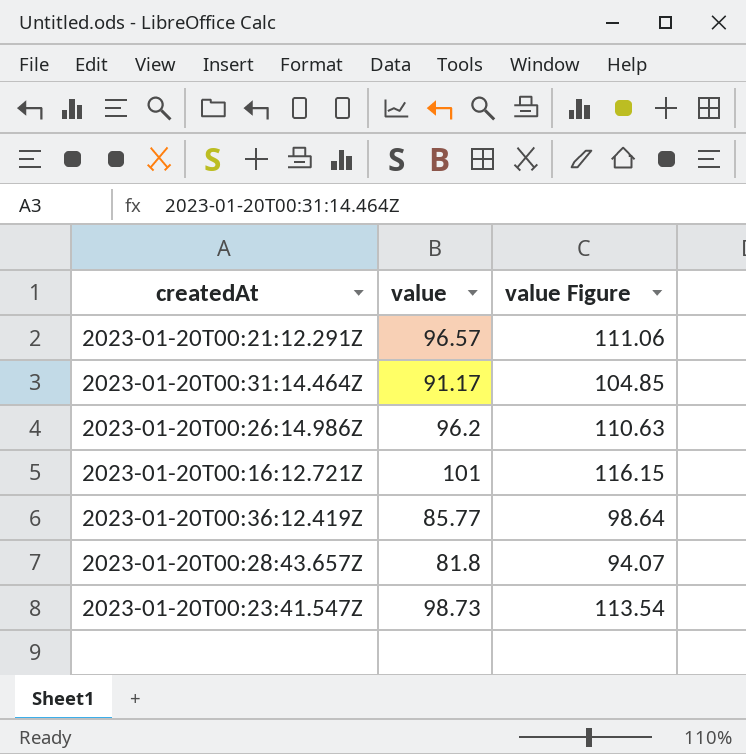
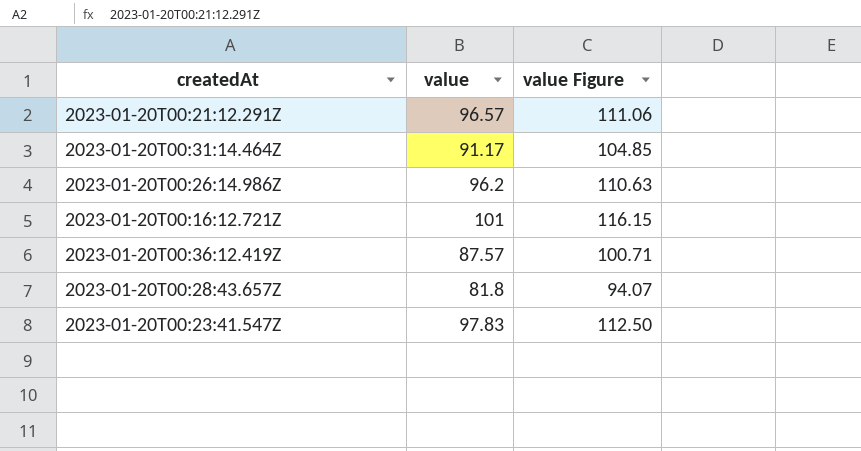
2023-01-20T00:36:12.419Z | value: 85.77 -> 87.57
2023-01-20T00:36:12.419Z | value Figure: 98.64 -> 100.71
2023-01-20T00:23:41.547Z | value: 98.73 -> 97.83
2023-01-20T00:23:41.547Z | value Figure: 113.54 -> 112.50

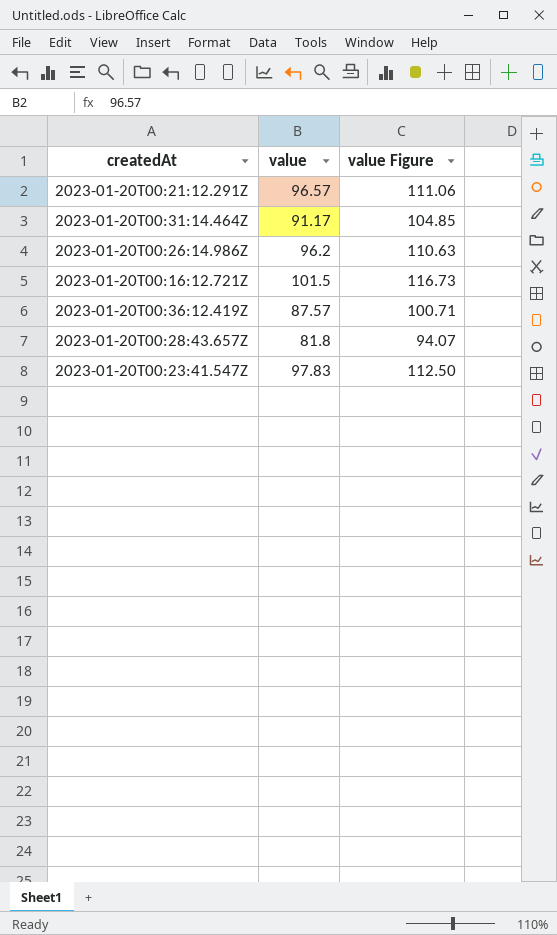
2023-01-20T00:16:12.721Z | value: 101 -> 101.5
2023-01-20T00:16:12.721Z | value Figure: 116.15 -> 116.73

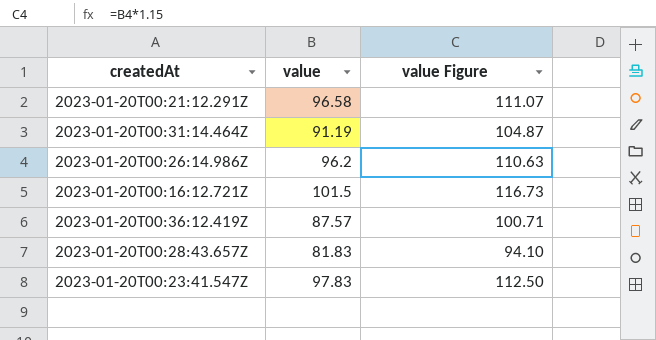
2023-01-20T00:21:12.291Z | value: 96.57 -> 96.58
2023-01-20T00:21:12.291Z | value Figure: 111.06 -> 111.07
2023-01-20T00:31:14.464Z | value: 91.17 -> 91.19
2023-01-20T00:31:14.464Z | value Figure: 104.85 -> 104.87
2023-01-20T00:28:43.657Z | value: 81.8 -> 81.83
2023-01-20T00:28:43.657Z | value Figure: 94.07 -> 94.10

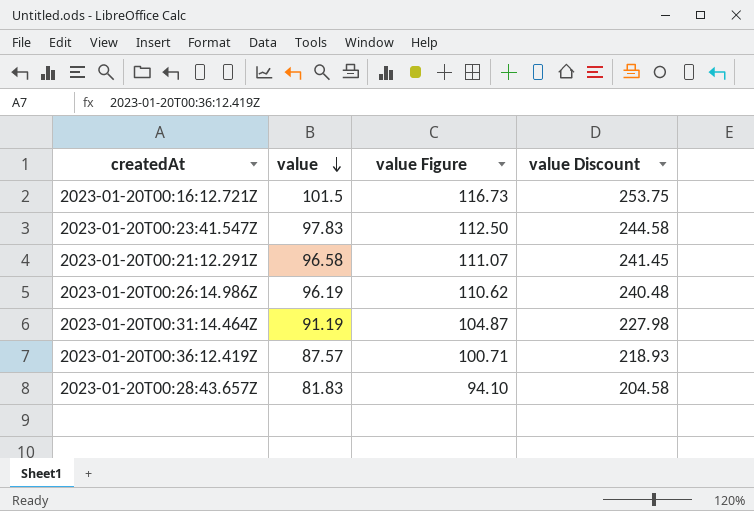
row order: none -> value descending
column value Discount | formula: none -> [value] * 2.5
2023-01-20T00:26:14.986Z | value: 96.2 -> 96.19
2023-01-20T00:26:14.986Z | value Figure: 110.63 -> 110.62

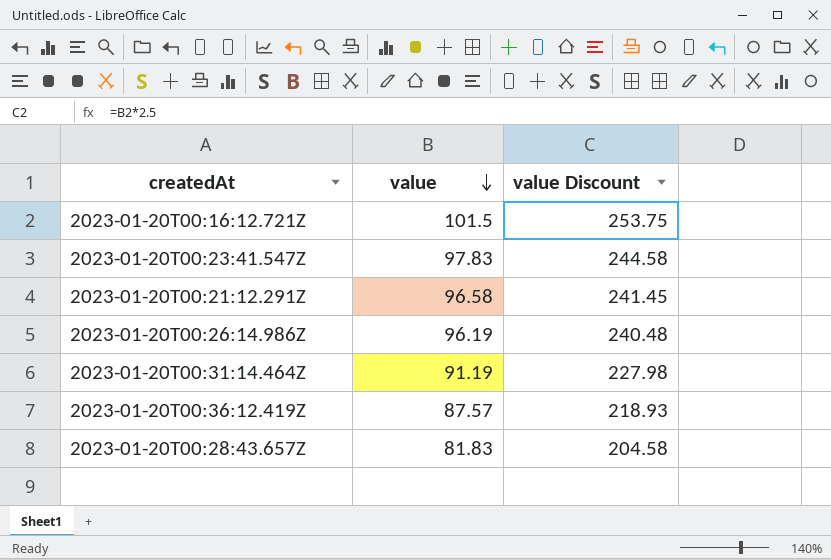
column value Figure | formula: [value] * 1.15 -> none

